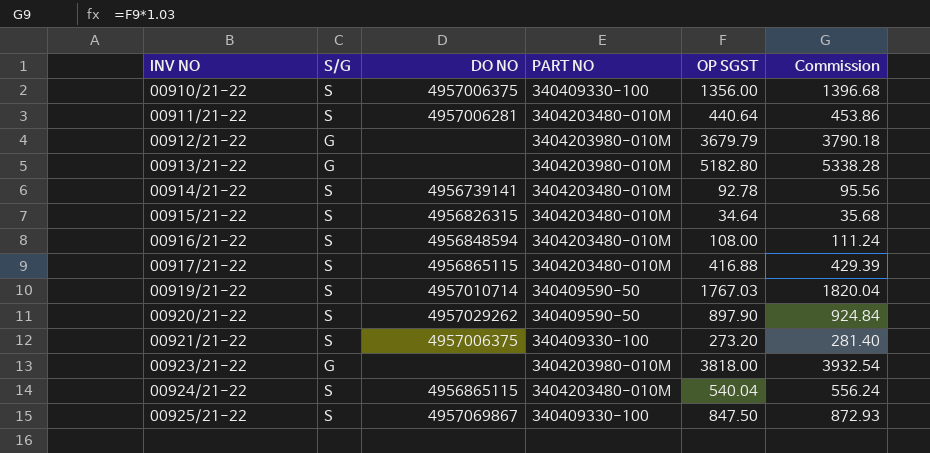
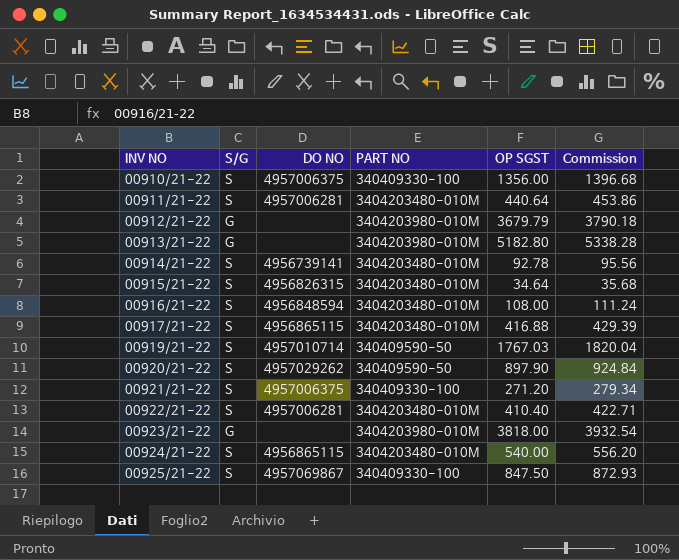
00921/21-22 | OP SGST: 273.20 -> 271.20
00921/21-22 | Commission: 281.40 -> 279.34
row 00922/21-22: none -> S | 4957006281 | 3404203480-010M | 410.40 | 422.71
00924/21-22 | OP SGST: 540.04 -> 540.00
00924/21-22 | Commission: 556.24 -> 556.20

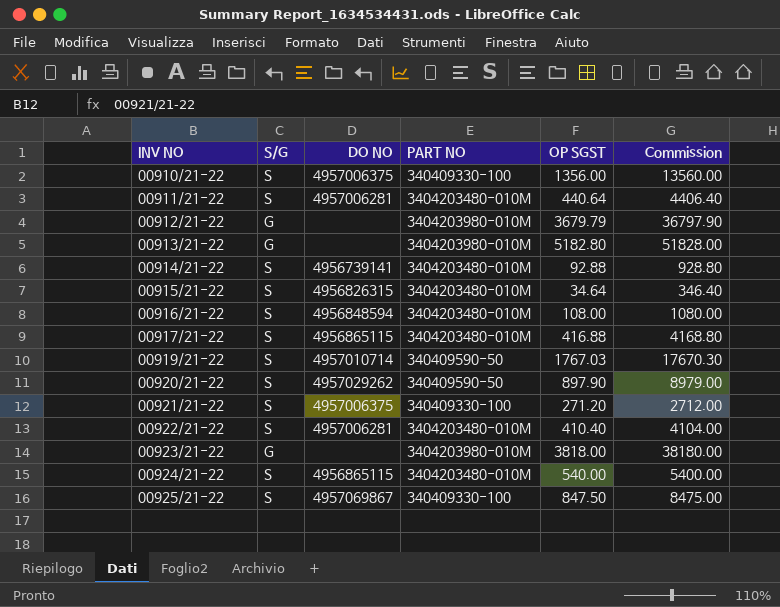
column Commission | formula: [OP SGST] * 1.03 -> [OP SGST] * 10
00914/21-22 | OP SGST: 92.78 -> 92.88

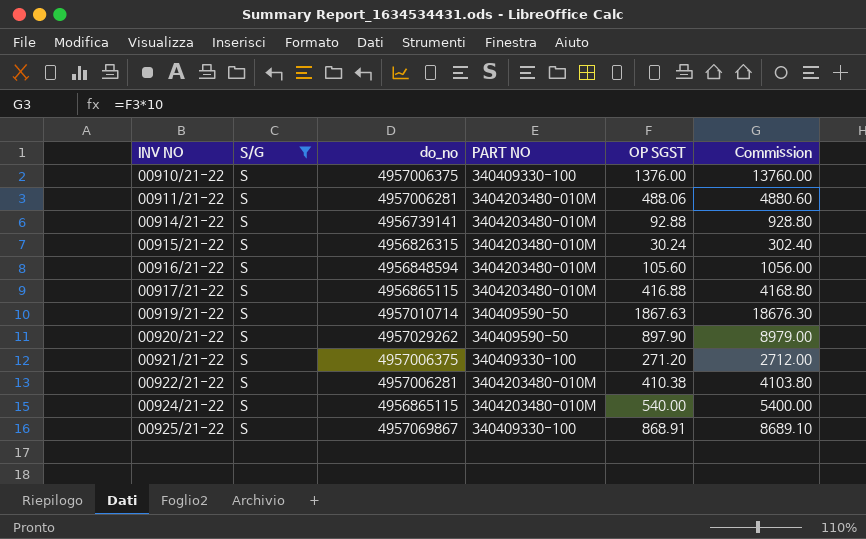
filter: none -> S/G = S
column name: DO NO -> do_no
00910/21-22 | OP SGST: 1356.00 -> 1376.00
00910/21-22 | Commission: 13560.00 -> 13760.00
00911/21-22 | OP SGST: 440.64 -> 488.06
00911/21-22 | Commission: 4406.40 -> 4880.60
00915/21-22 | OP SGST: 34.64 -> 30.24
00915/21-22 | Commission: 346.40 -> 302.40
00916/21-22 | OP SGST: 108.00 -> 105.60
00916/21-22 | Commission: 1080.00 -> 1056.00
00919/21-22 | OP SGST: 1767.03 -> 1867.63
00919/21-22 | Commission: 17670.30 -> 18676.30
00922/21-22 | OP SGST: 410.40 -> 410.38
00922/21-22 | Commission: 4104.00 -> 4103.80
00925/21-22 | OP SGST: 847.50 -> 868.91
00925/21-22 | Commission: 8475.00 -> 8689.10

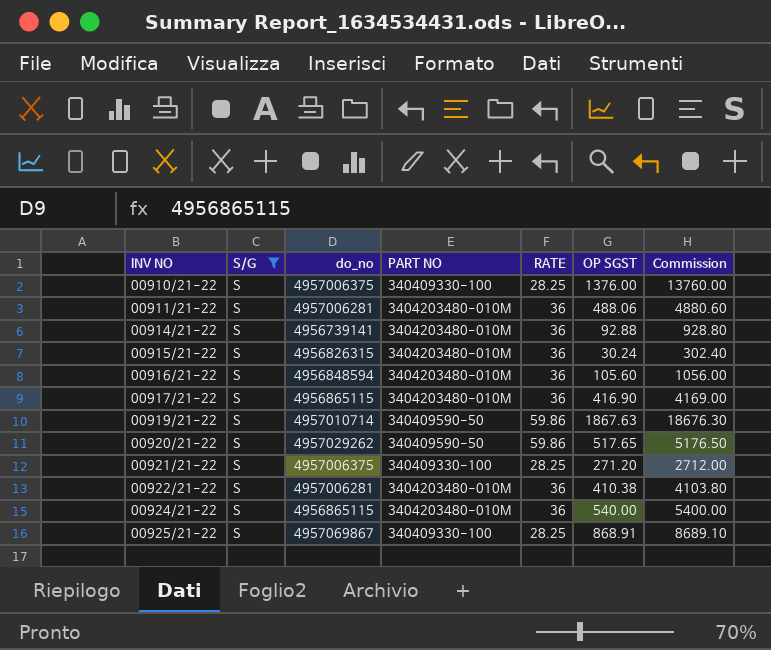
column RATE | position: none -> 5
00917/21-22 | OP SGST: 416.88 -> 416.90
00917/21-22 | Commission: 4168.80 -> 4169.00
00920/21-22 | OP SGST: 897.90 -> 517.65
00920/21-22 | Commission: 8979.00 -> 5176.50

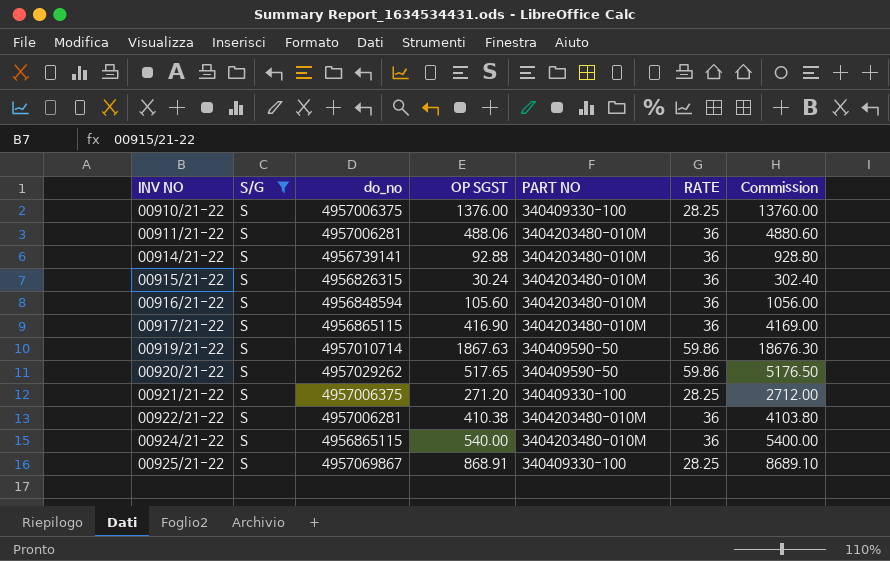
column OP SGST | position: 6 -> 4

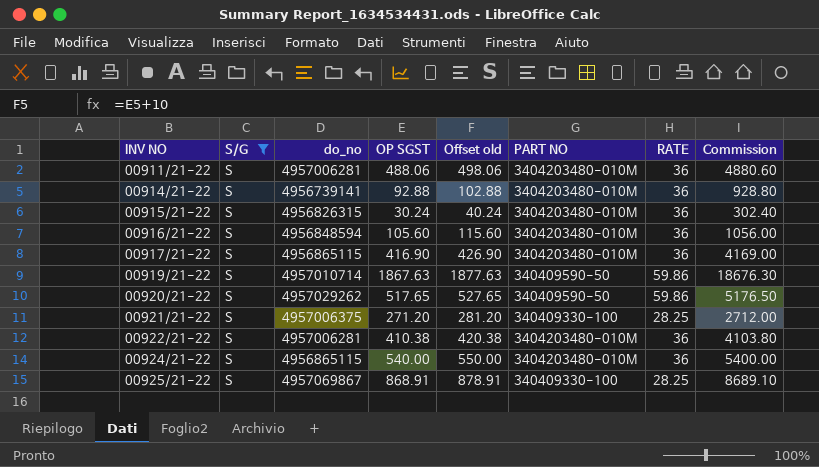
column Offset old | formula: none -> [OP SGST] + 10
row 00910/21-22: S | 4957006375 | 1376.00 | 340409330-100 | 28.25 | 13760.00 -> none

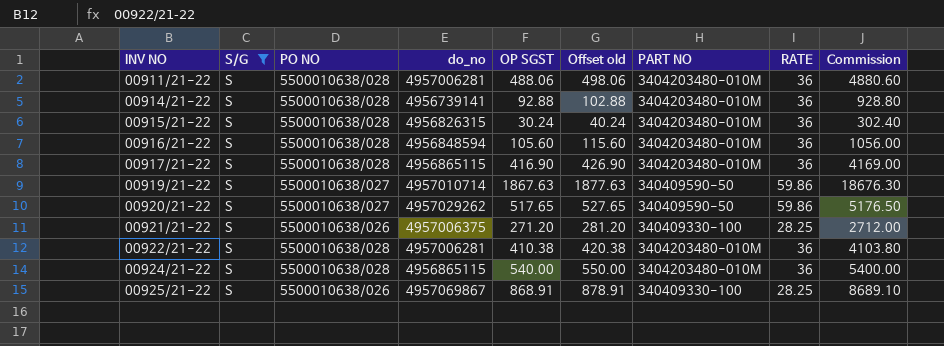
column PO NO | position: none -> 3

